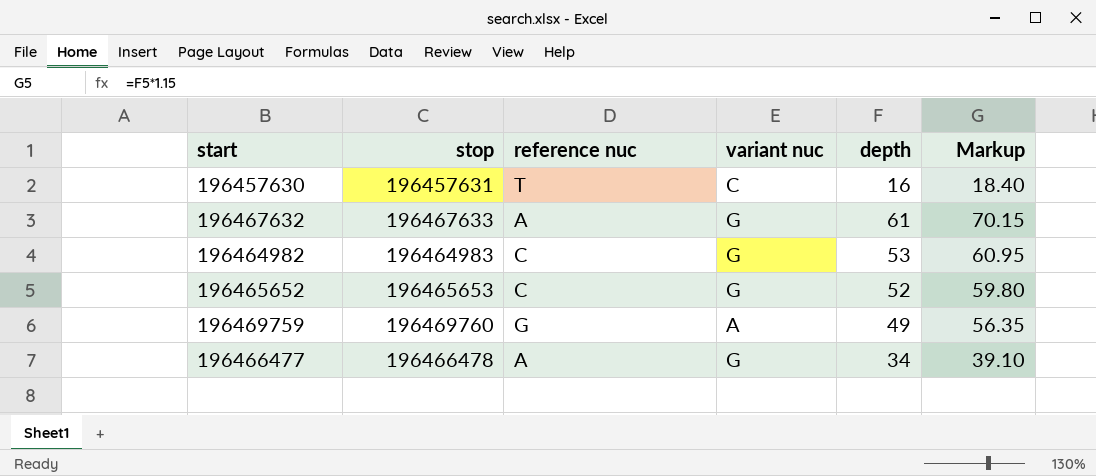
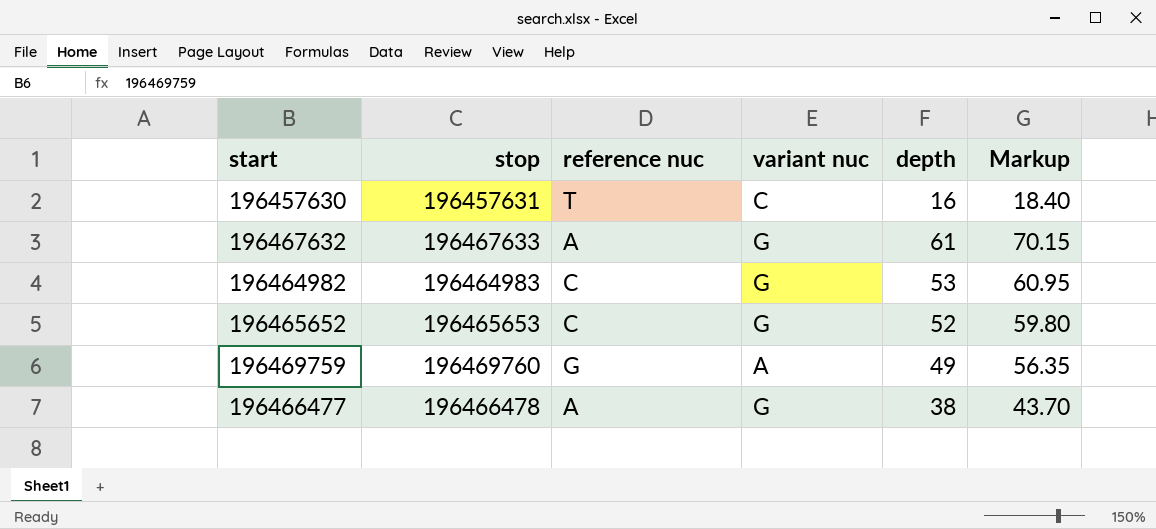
196466477 | depth: 34 -> 38
196466477 | Markup: 39.10 -> 43.70

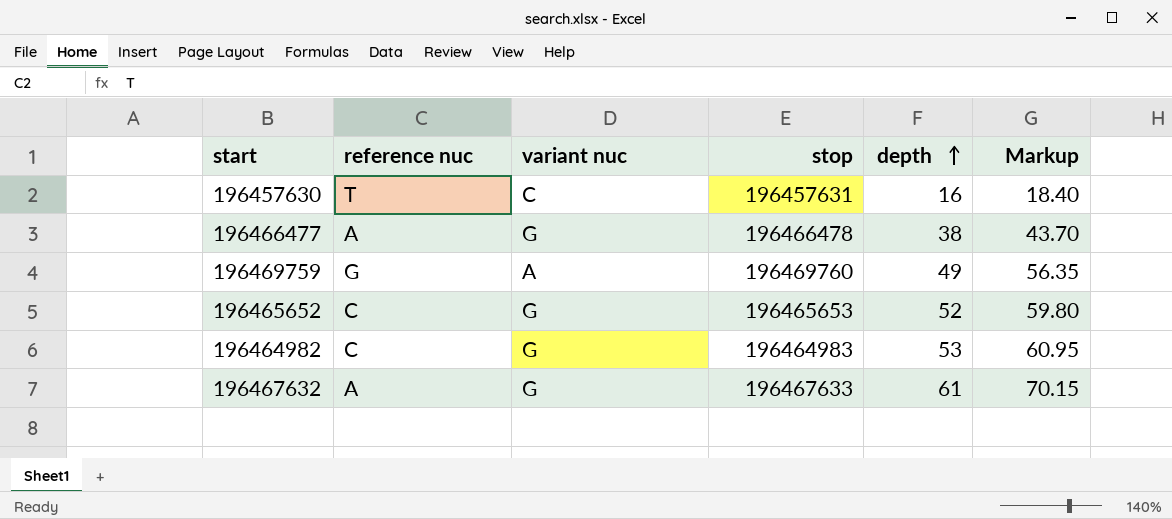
row order: none -> depth ascending
column stop | position: 2 -> 4

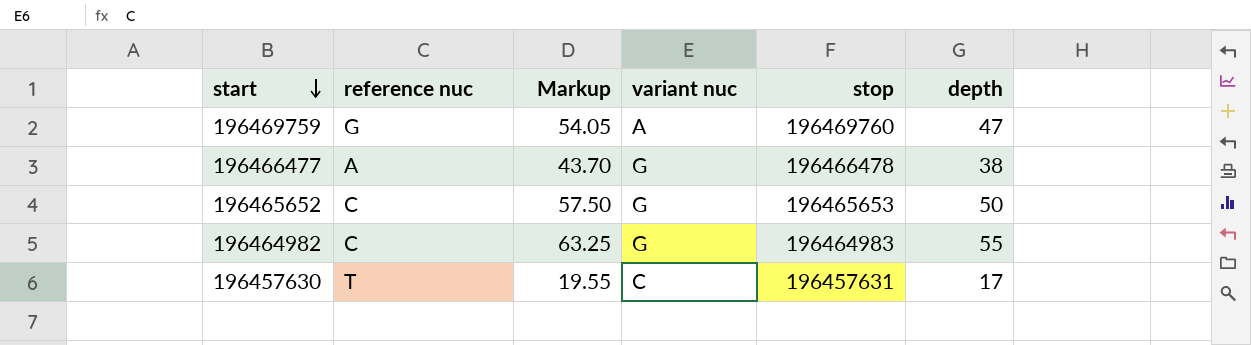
row order: depth ascending -> start descending
column Markup | position: 6 -> 3
row 196467632: A | G | 196467633 | 61 | 70.15 -> none
196469759 | Markup: 56.35 -> 54.05
196469759 | depth: 49 -> 47
196465652 | Markup: 59.80 -> 57.50
196465652 | depth: 52 -> 50
196464982 | Markup: 60.95 -> 63.25
196464982 | depth: 53 -> 55
196457630 | Markup: 18.40 -> 19.55
196457630 | depth: 16 -> 17

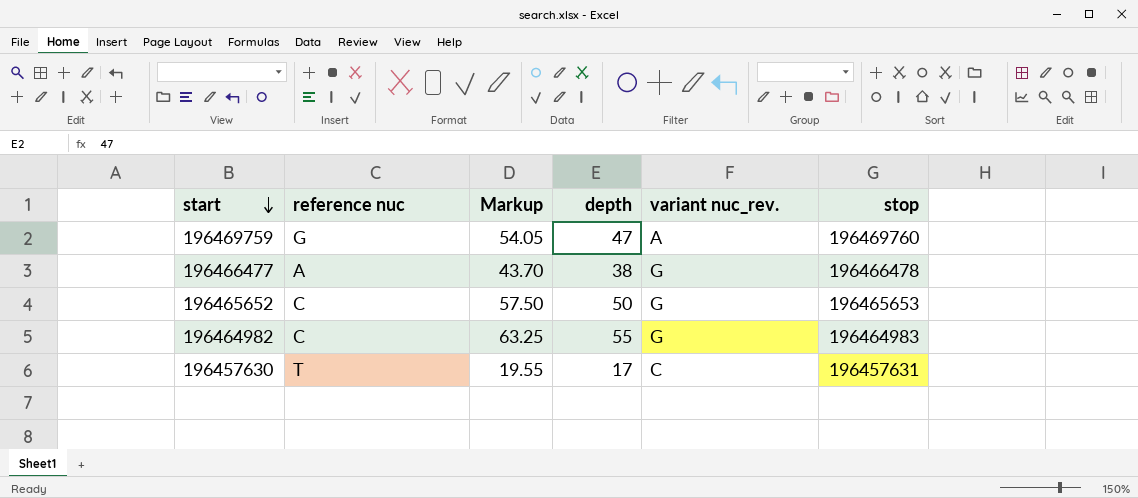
column depth | position: 6 -> 4
column name: variant nuc -> variant nuc_rev.

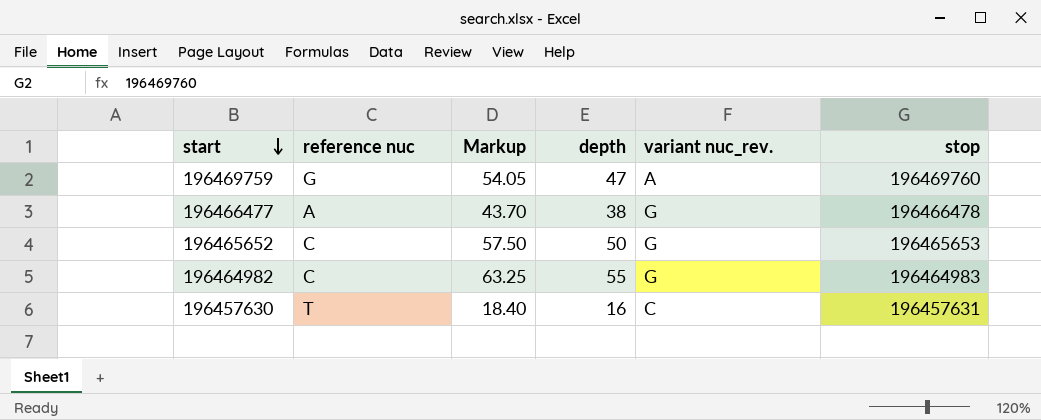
196457630 | Markup: 19.55 -> 18.40
196457630 | depth: 17 -> 16

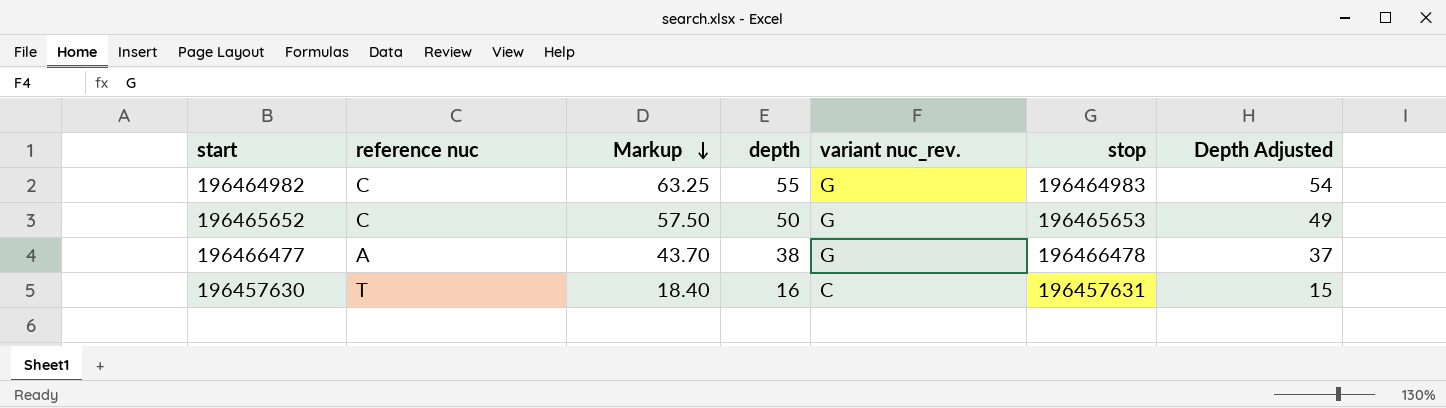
row order: start descending -> Markup descending
column Depth Adjusted | formula: none -> [depth] - 1
row 196469759: G | 54.05 | 47 | A | 196469760 -> none

